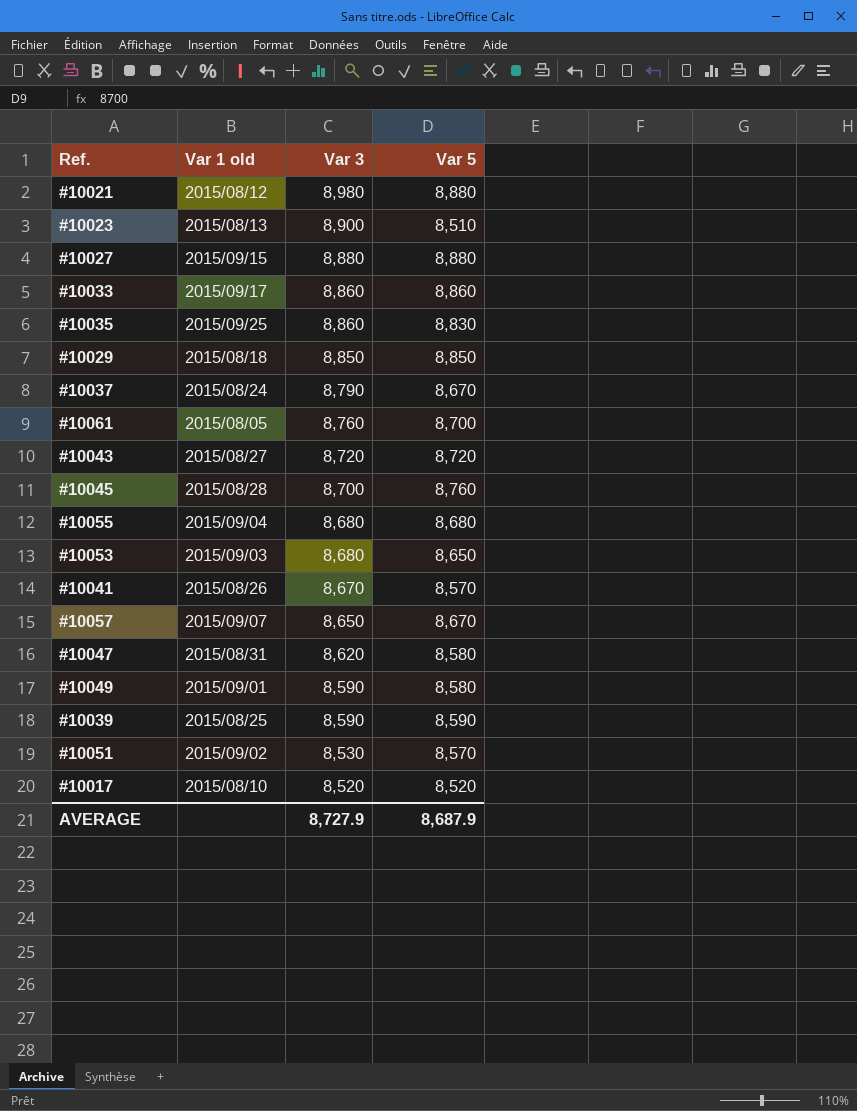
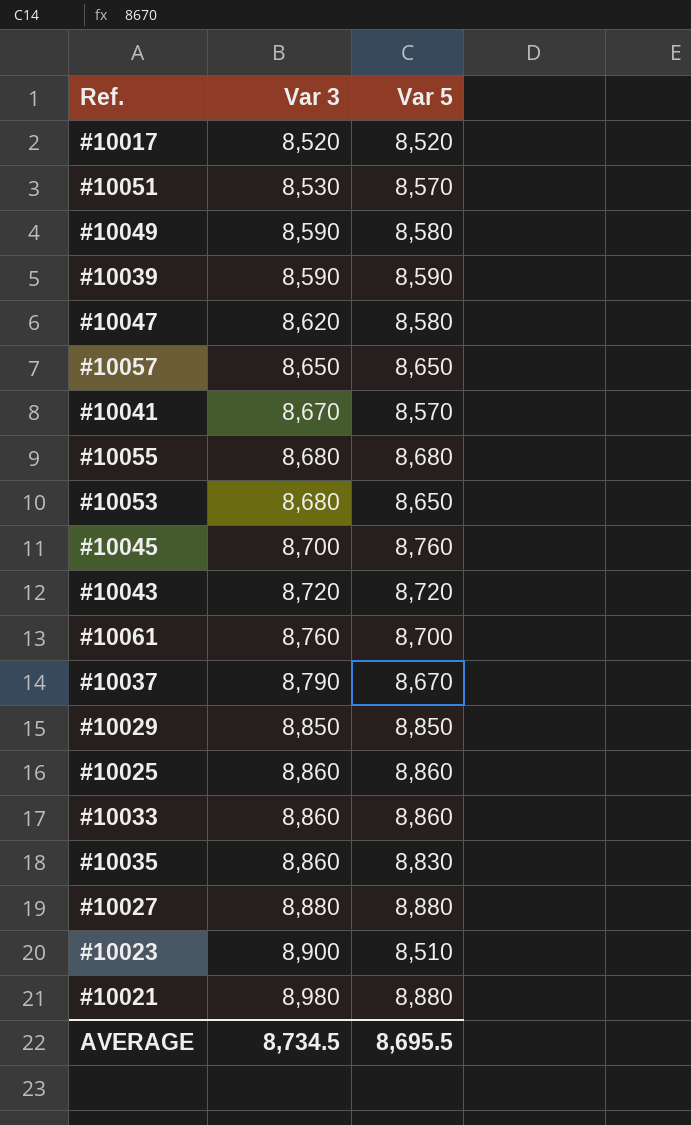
row order: Var 3 descending -> Var 3 ascending
column Var 1 old | position: 2 -> none
#10057 | Var 5: 8,670 -> 8,650
row #10025: none -> 8,860 | 8,860
AVERAGE | Var 3: 8,727.9 -> 8,734.5
AVERAGE | Var 5: 8,687.9 -> 8,695.5

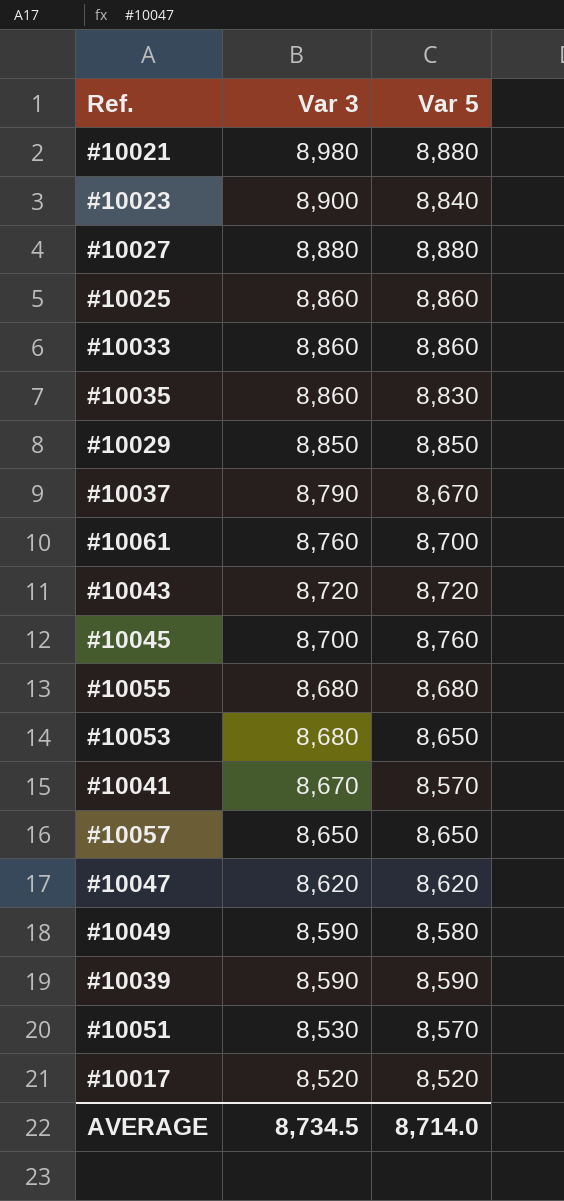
row order: Var 3 ascending -> Var 3 descending
#10023 | Var 5: 8,510 -> 8,840
#10047 | Var 5: 8,580 -> 8,620
AVERAGE | Var 5: 8,695.5 -> 8,714.0

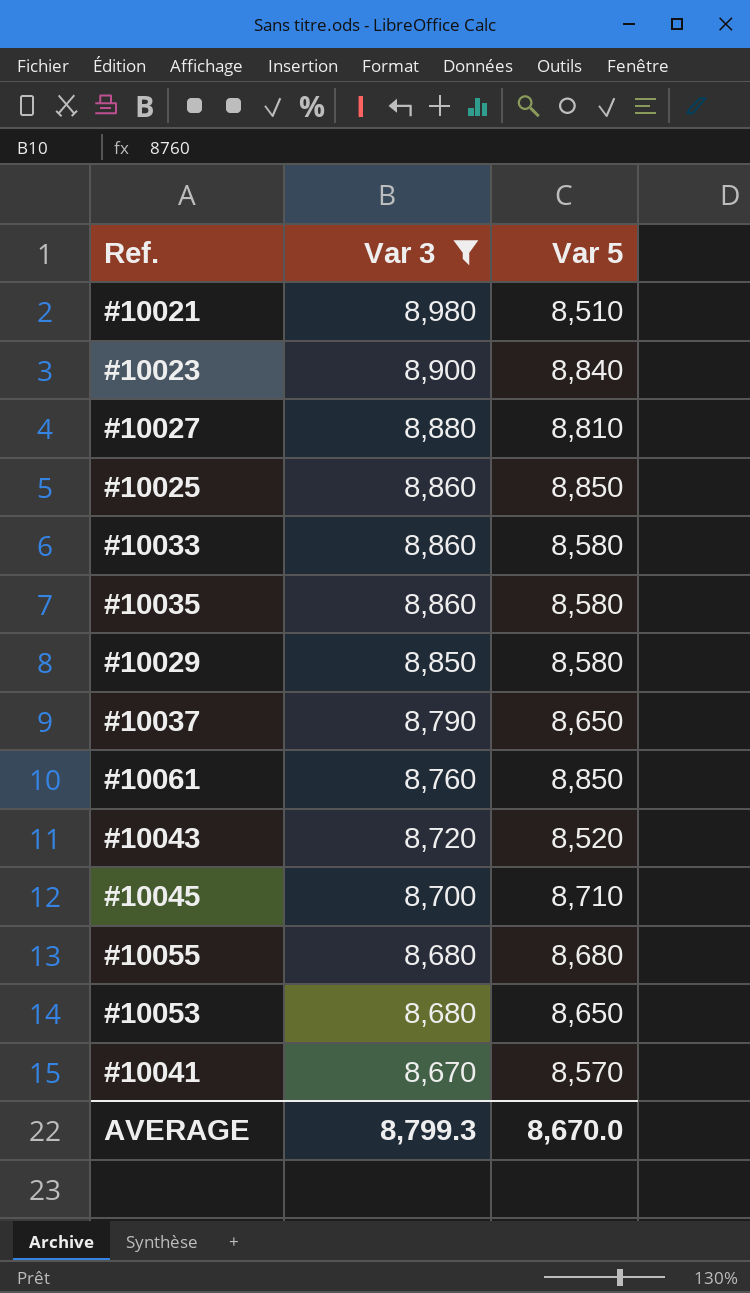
filter: none -> Var 3 >= 8,670
#10021 | Var 5: 8,880 -> 8,510
#10027 | Var 5: 8,880 -> 8,810
#10025 | Var 5: 8,860 -> 8,850
#10033 | Var 5: 8,860 -> 8,580
#10035 | Var 5: 8,830 -> 8,580
#10029 | Var 5: 8,850 -> 8,580
#10037 | Var 5: 8,670 -> 8,650
#10061 | Var 5: 8,700 -> 8,850
#10043 | Var 5: 8,720 -> 8,520
#10045 | Var 5: 8,760 -> 8,710
AVERAGE | Var 3: 8,734.5 -> 8,799.3
AVERAGE | Var 5: 8,714.0 -> 8,670.0

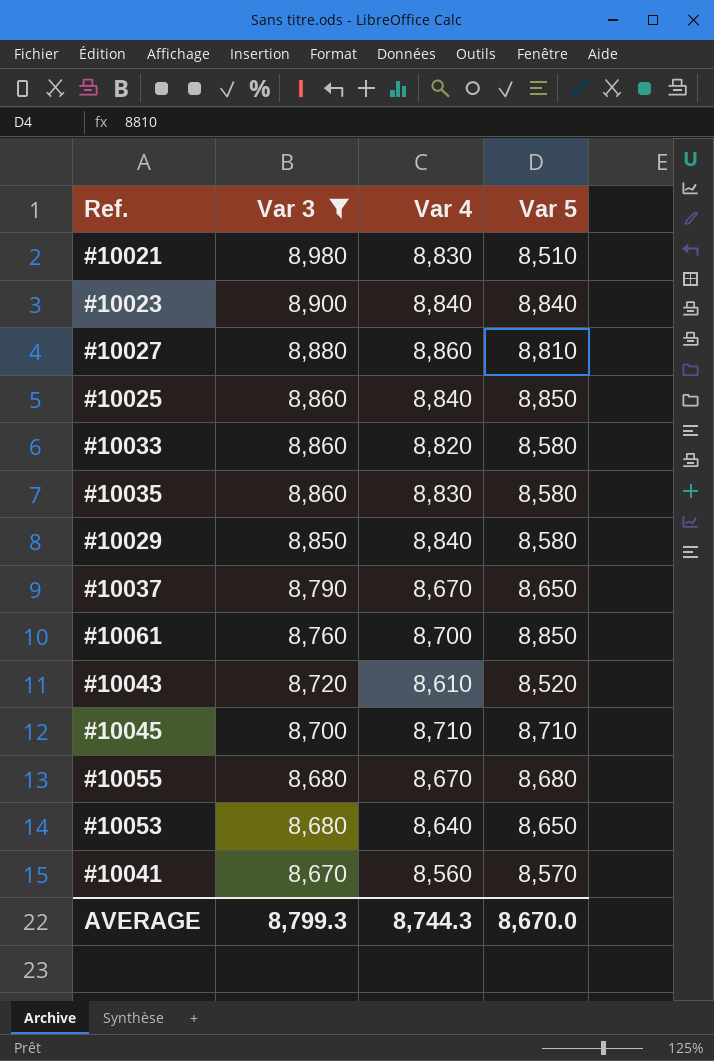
column Var 4 | position: none -> 3

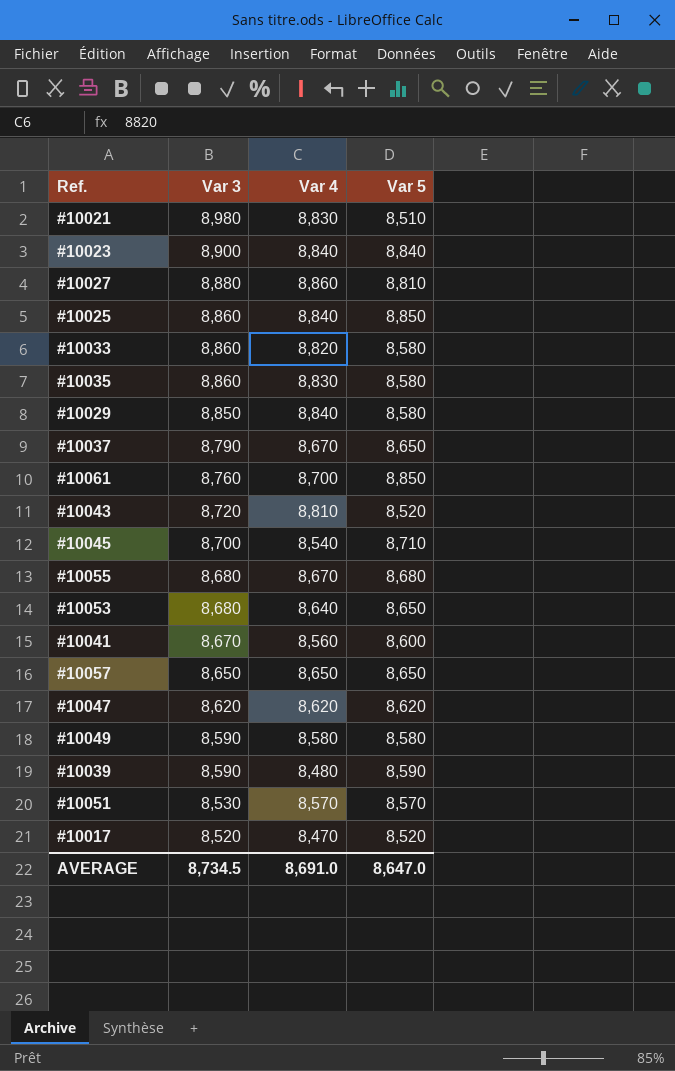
filter: Var 3 >= 8,670 -> none
#10043 | Var 4: 8,610 -> 8,810
#10045 | Var 4: 8,710 -> 8,540
#10041 | Var 5: 8,570 -> 8,600
AVERAGE | Var 3: 8,799.3 -> 8,734.5
AVERAGE | Var 4: 8,744.3 -> 8,691.0
AVERAGE | Var 5: 8,670.0 -> 8,647.0

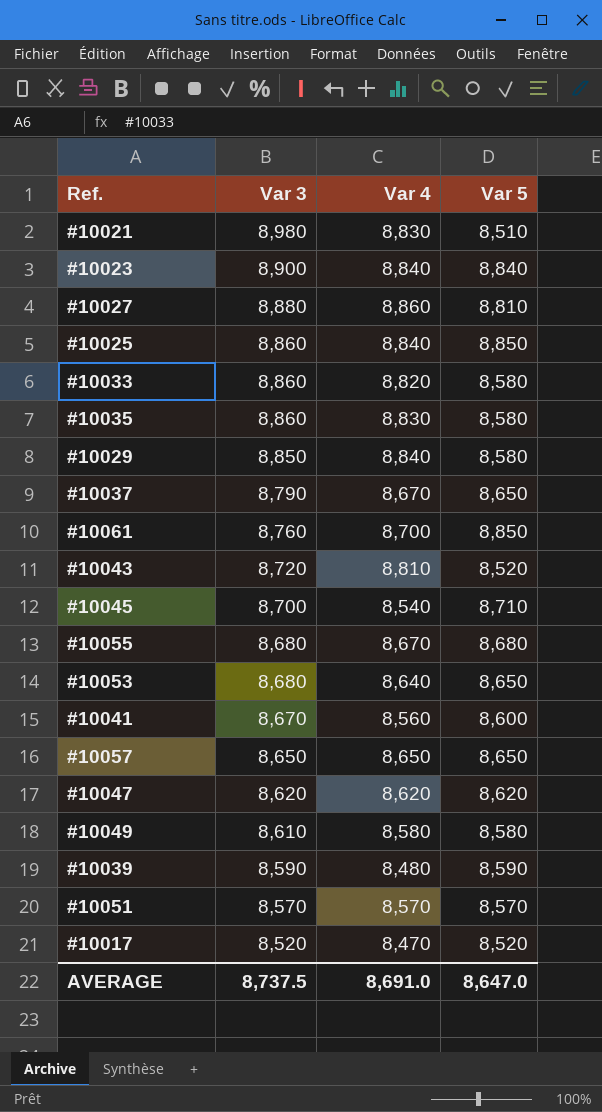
#10049 | Var 3: 8,590 -> 8,610
#10051 | Var 3: 8,530 -> 8,570
AVERAGE | Var 3: 8,734.5 -> 8,737.5

